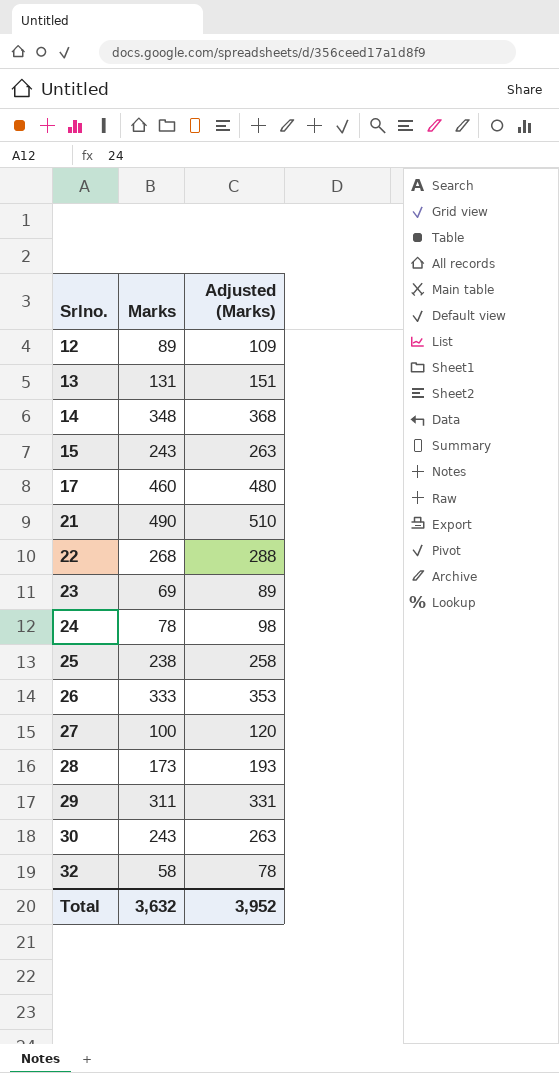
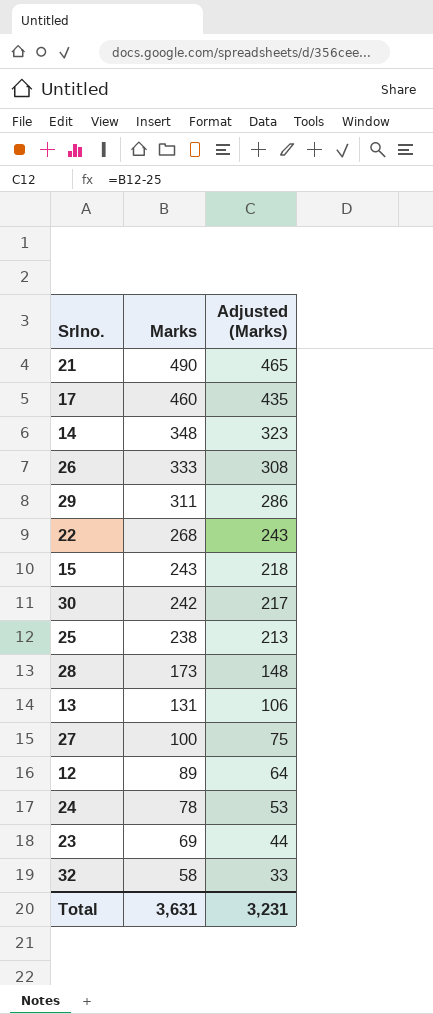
row order: Srlno. ascending -> Marks descending
column Adjusted (Marks) | formula: [Marks] + 20 -> [Marks] - 25
30 | Marks: 243 -> 242
Total | Marks: 3,632 -> 3,631
Total | Adjusted (Marks): 3,952 -> 3,231

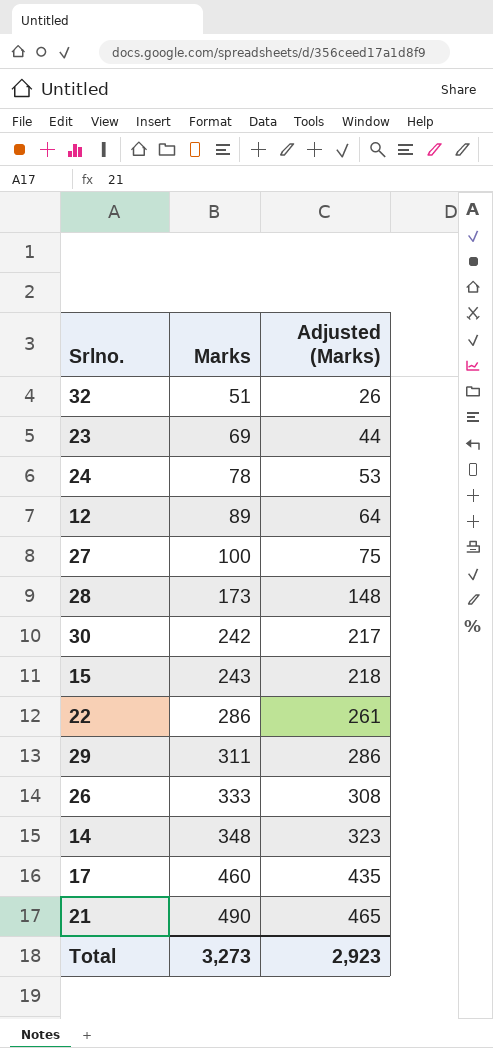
row order: Marks descending -> Marks ascending
row 25: 238 | 213 -> none
row 13: 131 | 106 -> none
32 | Marks: 58 -> 51
32 | Adjusted (Marks): 33 -> 26
22 | Marks: 268 -> 286
22 | Adjusted (Marks): 243 -> 261
Total | Marks: 3,631 -> 3,273
Total | Adjusted (Marks): 3,231 -> 2,923

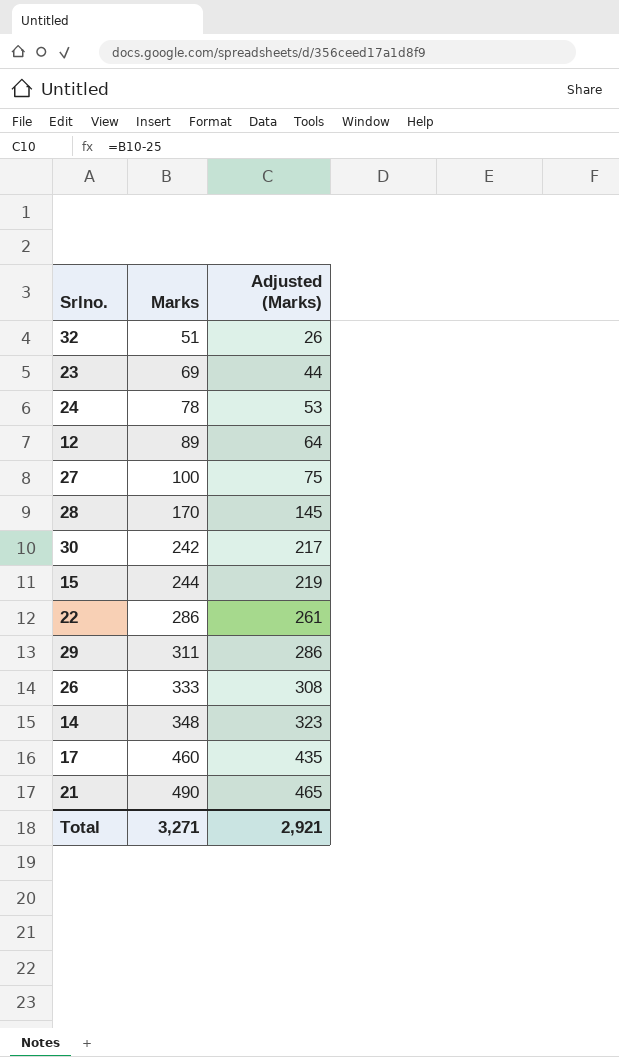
28 | Marks: 173 -> 170
28 | Adjusted (Marks): 148 -> 145
15 | Marks: 243 -> 244
15 | Adjusted (Marks): 218 -> 219
Total | Marks: 3,273 -> 3,271
Total | Adjusted (Marks): 2,923 -> 2,921

